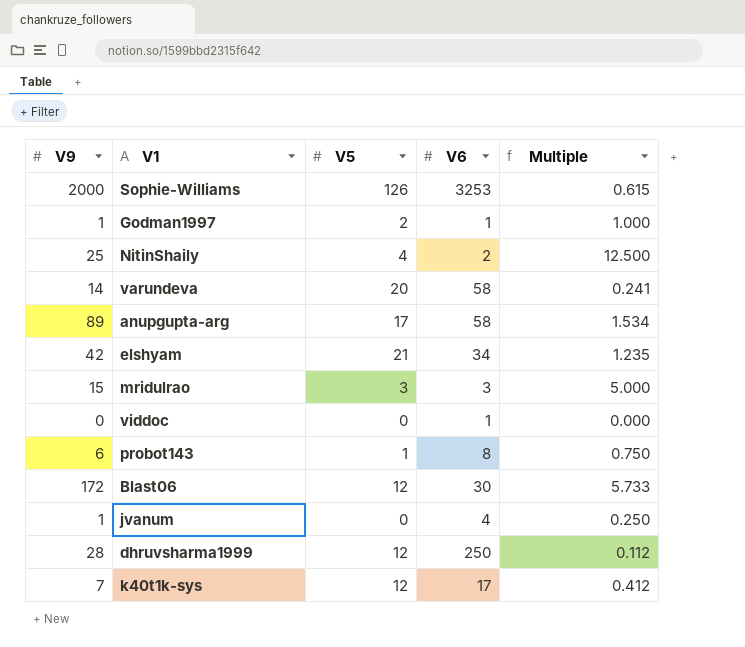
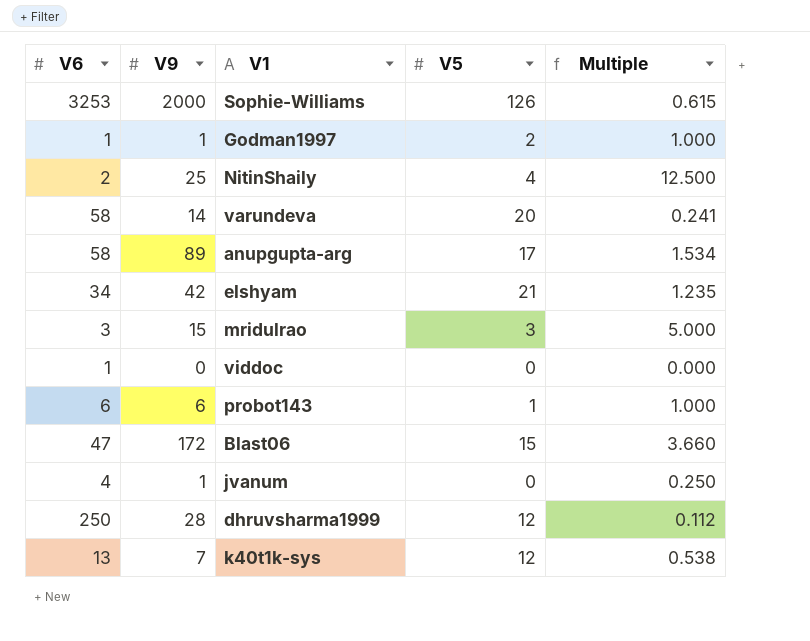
column V6 | position: 4 -> 1
probot143 | V6: 8 -> 6
probot143 | Multiple: 0.750 -> 1.000
Blast06 | V6: 30 -> 47
Blast06 | V5: 12 -> 15
Blast06 | Multiple: 5.733 -> 3.660
k40t1k-sys | V6: 17 -> 13
k40t1k-sys | Multiple: 0.412 -> 0.538

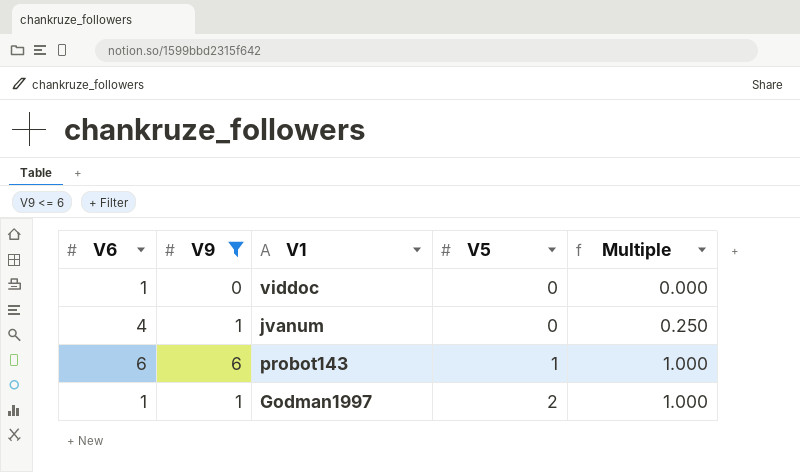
filter: none -> V9 <= 6
row order: none -> V5 ascending

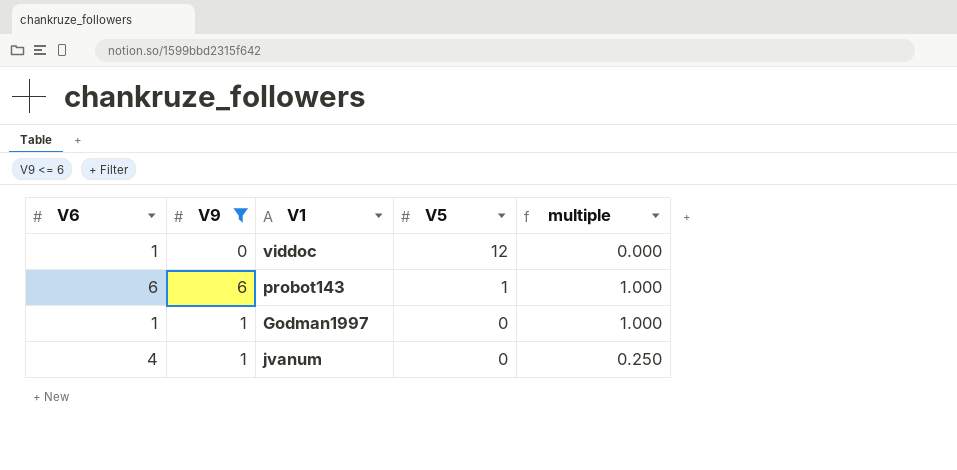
row order: V5 ascending -> V5 descending
column name: Multiple -> multiple
viddoc | V5: 0 -> 12
Godman1997 | V5: 2 -> 0

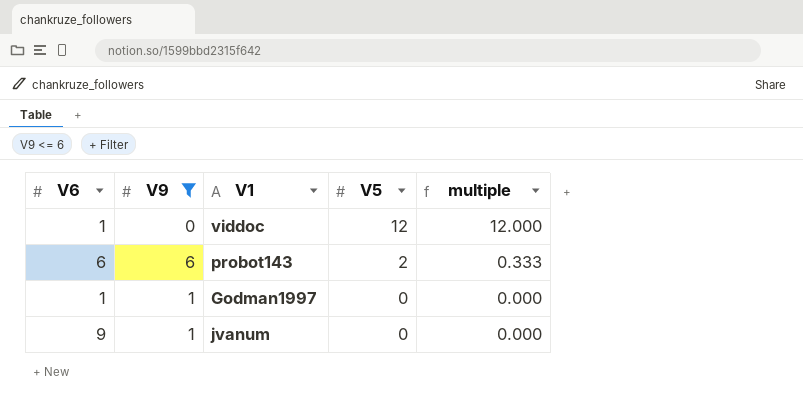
column multiple | formula: [V9] / [V6] -> [V5] / [V6]
probot143 | V5: 1 -> 2
jvanum | V6: 4 -> 9

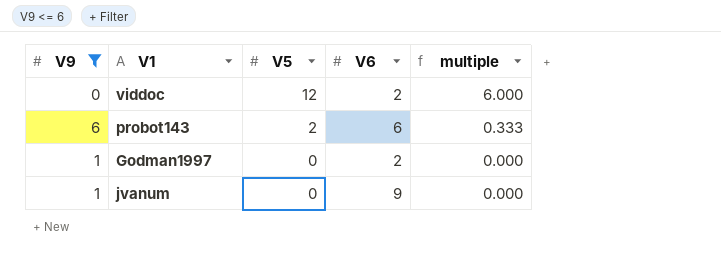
column V6 | position: 1 -> 4
viddoc | V6: 1 -> 2
viddoc | multiple: 12.000 -> 6.000
Godman1997 | V6: 1 -> 2

